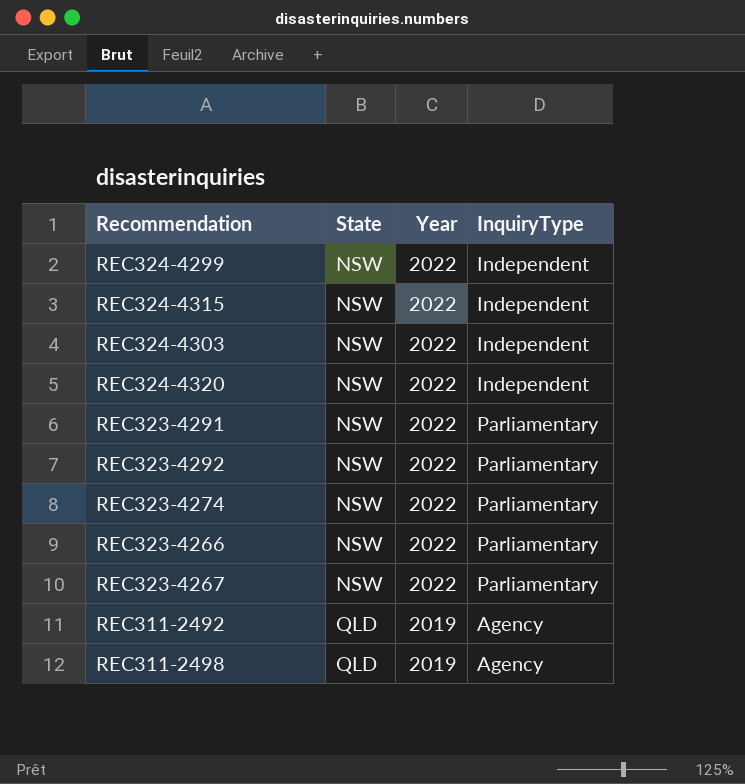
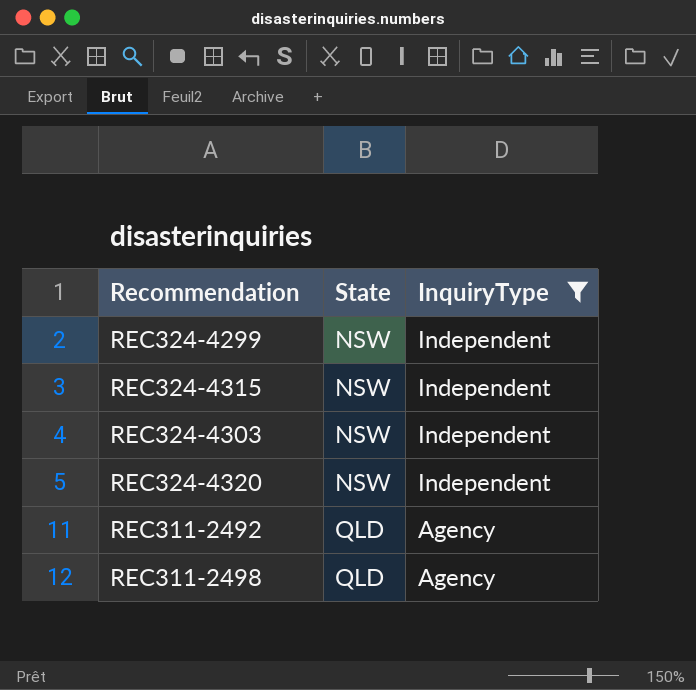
filter: none -> InquiryType != Parliamentary
column Year | position: 3 -> none

